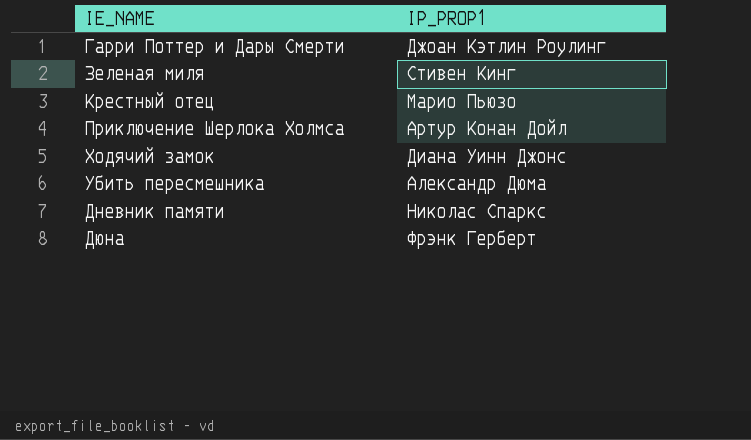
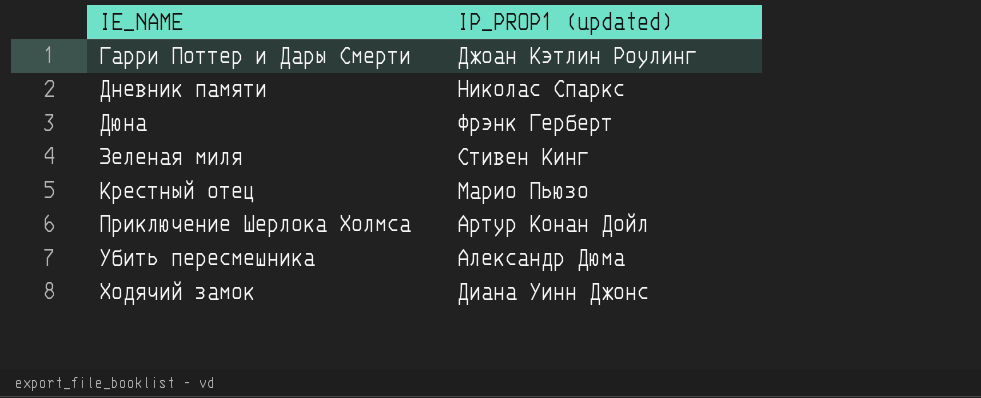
row order: none -> IE_NAME ascending
column name: IP_PROP1 -> IP_PROP1 (updated)

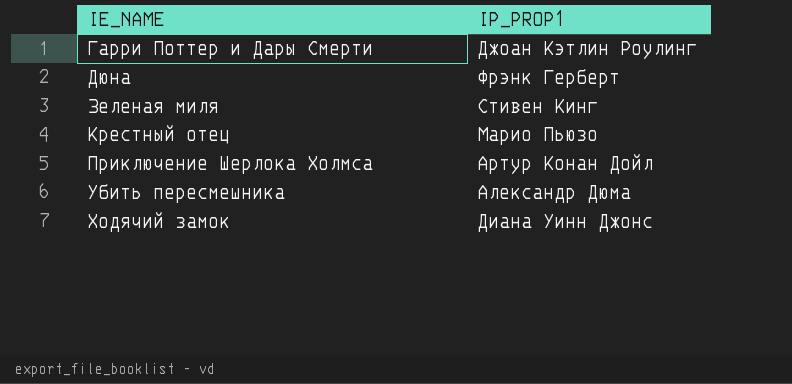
column name: IP_PROP1 (updated) -> IP_PROP1
row Дневник памяти: Николас Спаркс -> none

